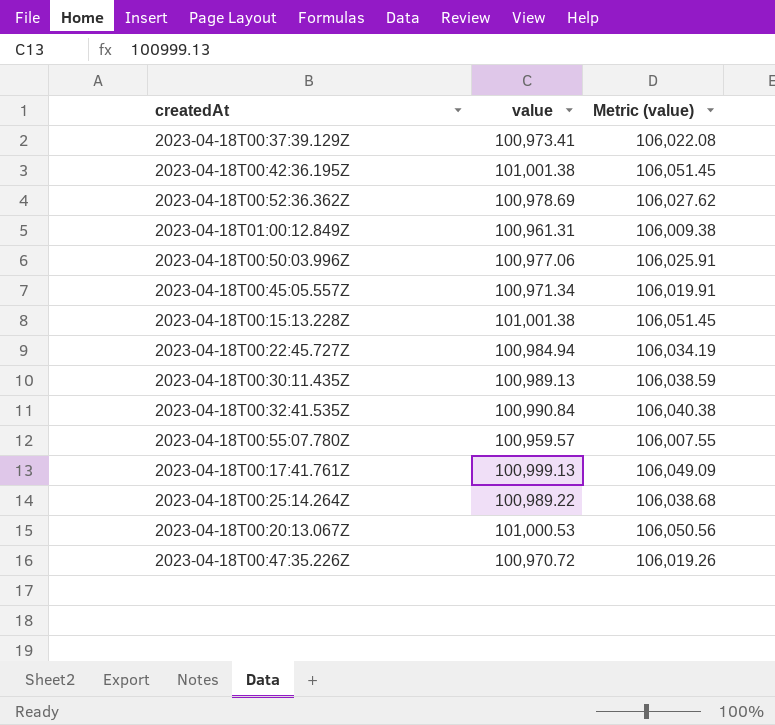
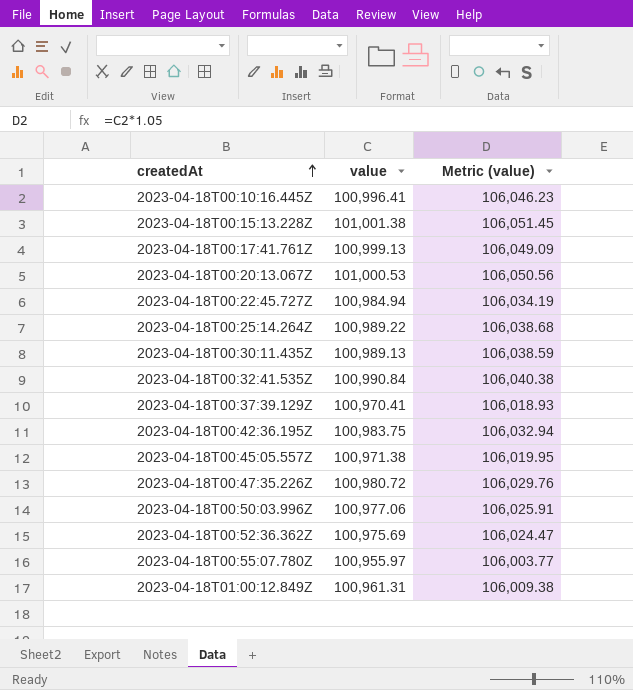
row order: none -> createdAt ascending
row 2023-04-18T00:10:16.445Z: none -> 100,996.41 | 106,046.23
2023-04-18T00:37:39.129Z | value: 100,973.41 -> 100,970.41
2023-04-18T00:37:39.129Z | Metric (value): 106,022.08 -> 106,018.93
2023-04-18T00:42:36.195Z | value: 101,001.38 -> 100,983.75
2023-04-18T00:42:36.195Z | Metric (value): 106,051.45 -> 106,032.94
2023-04-18T00:45:05.557Z | value: 100,971.34 -> 100,971.38
2023-04-18T00:45:05.557Z | Metric (value): 106,019.91 -> 106,019.95
2023-04-18T00:47:35.226Z | value: 100,970.72 -> 100,980.72
2023-04-18T00:47:35.226Z | Metric (value): 106,019.26 -> 106,029.76
2023-04-18T00:52:36.362Z | value: 100,978.69 -> 100,975.69
2023-04-18T00:52:36.362Z | Metric (value): 106,027.62 -> 106,024.47
2023-04-18T00:55:07.780Z | value: 100,959.57 -> 100,955.97
2023-04-18T00:55:07.780Z | Metric (value): 106,007.55 -> 106,003.77

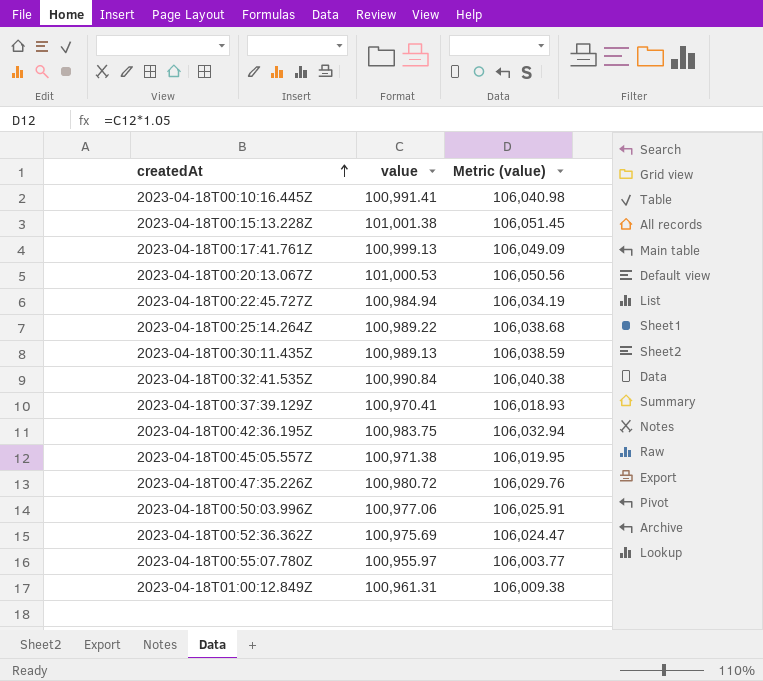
2023-04-18T00:10:16.445Z | value: 100,996.41 -> 100,991.41
2023-04-18T00:10:16.445Z | Metric (value): 106,046.23 -> 106,040.98

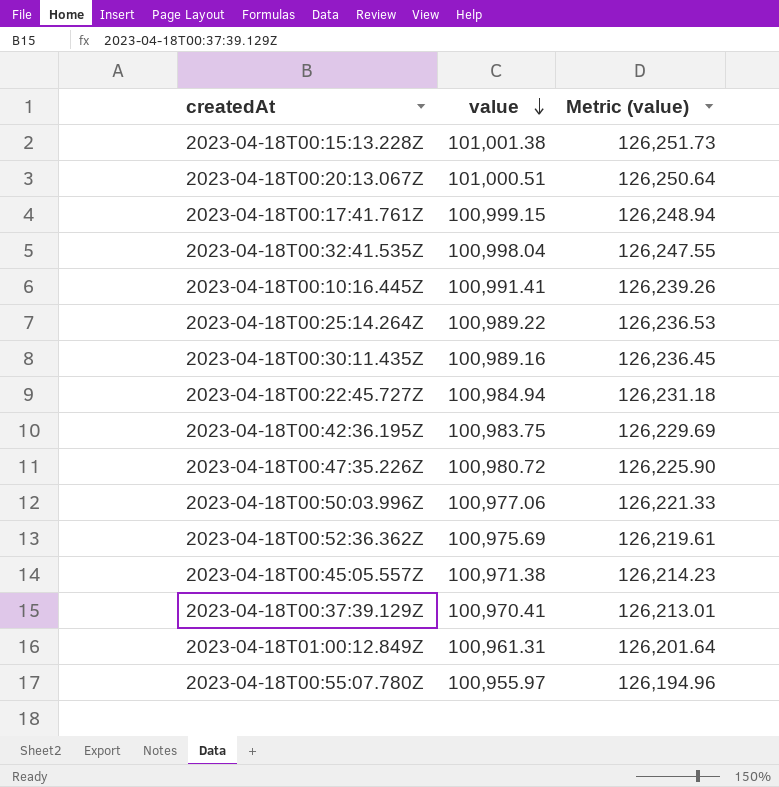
row order: createdAt ascending -> value descending
column Metric (value) | formula: [value] * 1.05 -> [value] * 1.25
2023-04-18T00:20:13.067Z | value: 101,000.53 -> 101,000.51
2023-04-18T00:17:41.761Z | value: 100,999.13 -> 100,999.15
2023-04-18T00:32:41.535Z | value: 100,990.84 -> 100,998.04
2023-04-18T00:30:11.435Z | value: 100,989.13 -> 100,989.16

